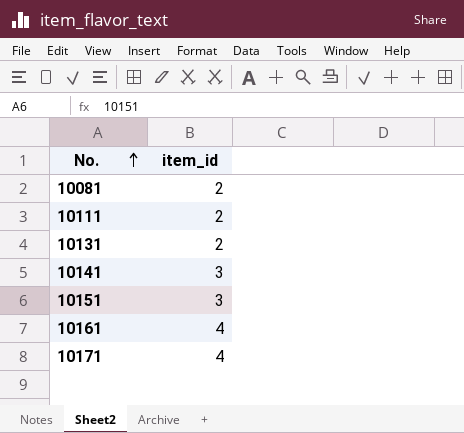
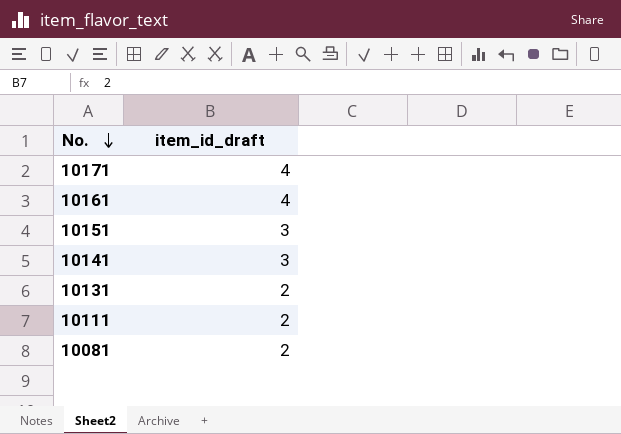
row order: No. ascending -> No. descending
column name: item_id -> item_id_draft

